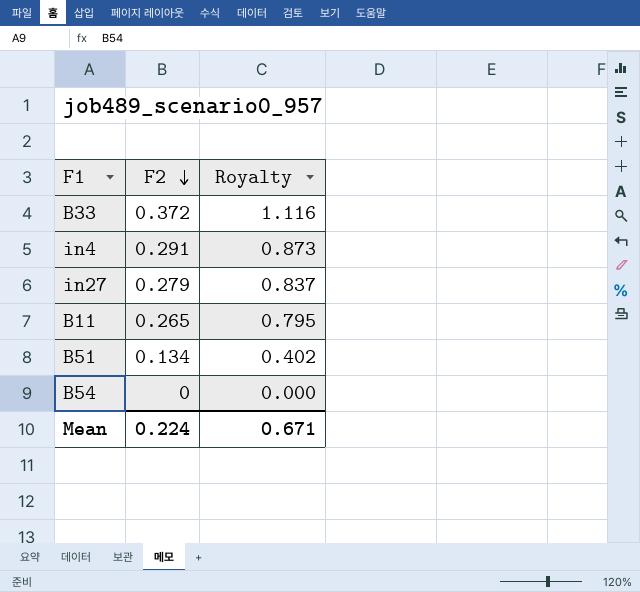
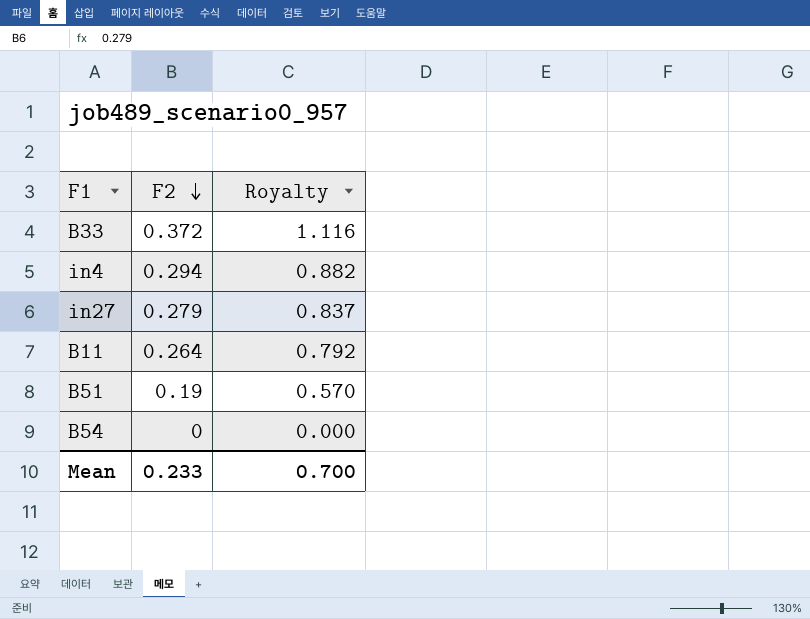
in4 | F2: 0.291 -> 0.294
in4 | Royalty: 0.873 -> 0.882
B11 | F2: 0.265 -> 0.264
B11 | Royalty: 0.795 -> 0.792
B51 | F2: 0.134 -> 0.19
B51 | Royalty: 0.402 -> 0.570
Mean | F2: 0.224 -> 0.233
Mean | Royalty: 0.671 -> 0.700

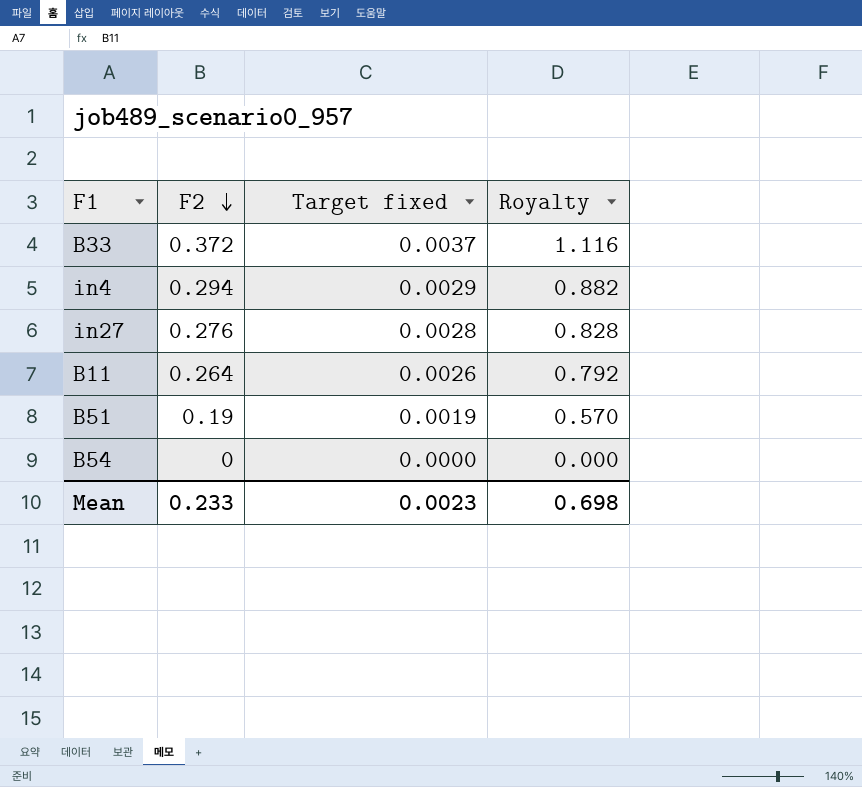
column Target fixed | formula: none -> [F2] * 0.01
in27 | F2: 0.279 -> 0.276
in27 | Royalty: 0.837 -> 0.828
Mean | Royalty: 0.700 -> 0.698

